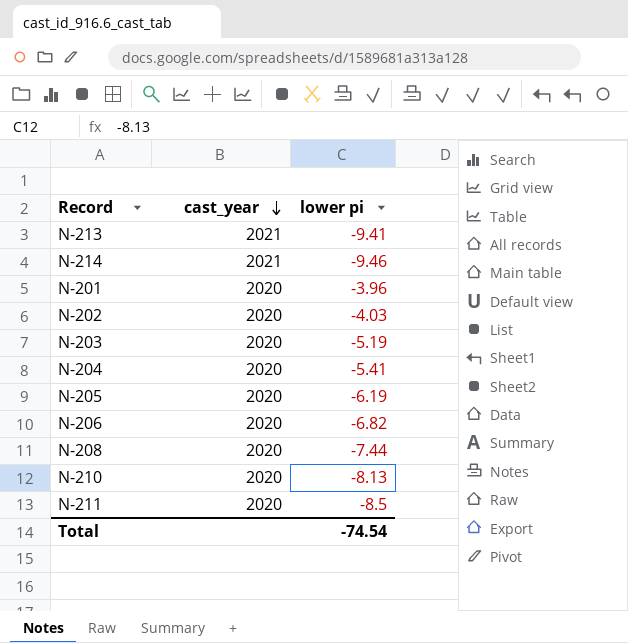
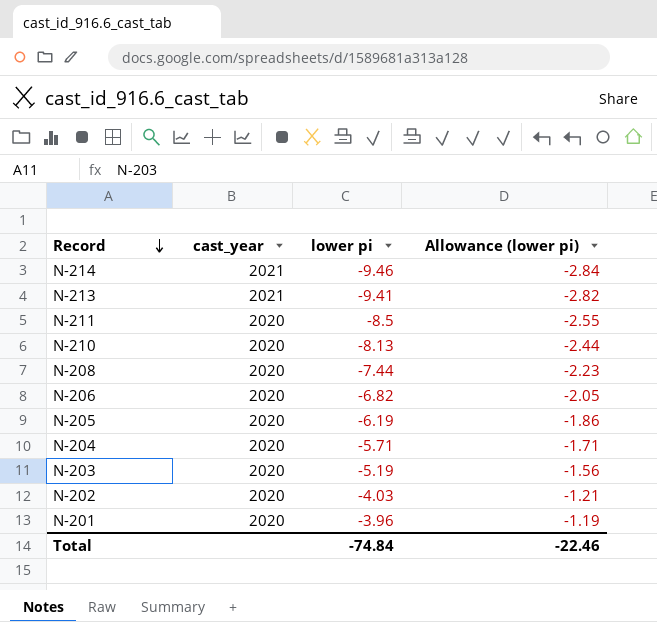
row order: cast_year descending -> Record descending
column Allowance (lower pi) | formula: none -> [lower pi] * 0.3
N-204 | lower pi: -5.41 -> -5.71
Total | lower pi: -74.54 -> -74.84

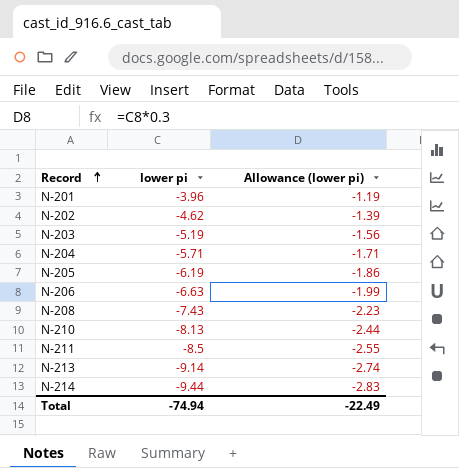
row order: Record descending -> Record ascending
column cast_year | position: 2 -> none
N-202 | lower pi: -4.03 -> -4.62
N-202 | Allowance (lower pi): -1.21 -> -1.39
N-206 | lower pi: -6.82 -> -6.63
N-206 | Allowance (lower pi): -2.05 -> -1.99
N-208 | lower pi: -7.44 -> -7.43
N-213 | lower pi: -9.41 -> -9.14
N-213 | Allowance (lower pi): -2.82 -> -2.74
N-214 | lower pi: -9.46 -> -9.44
N-214 | Allowance (lower pi): -2.84 -> -2.83
Total | lower pi: -74.84 -> -74.94
Total | Allowance (lower pi): -22.46 -> -22.49

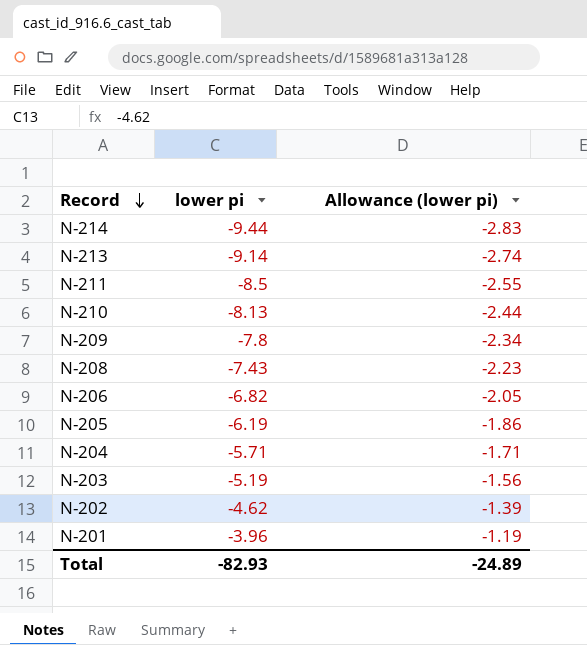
row order: Record ascending -> Record descending
row N-209: none -> -7.8 | -2.34
N-206 | lower pi: -6.63 -> -6.82
N-206 | Allowance (lower pi): -1.99 -> -2.05
Total | lower pi: -74.94 -> -82.93
Total | Allowance (lower pi): -22.49 -> -24.89

